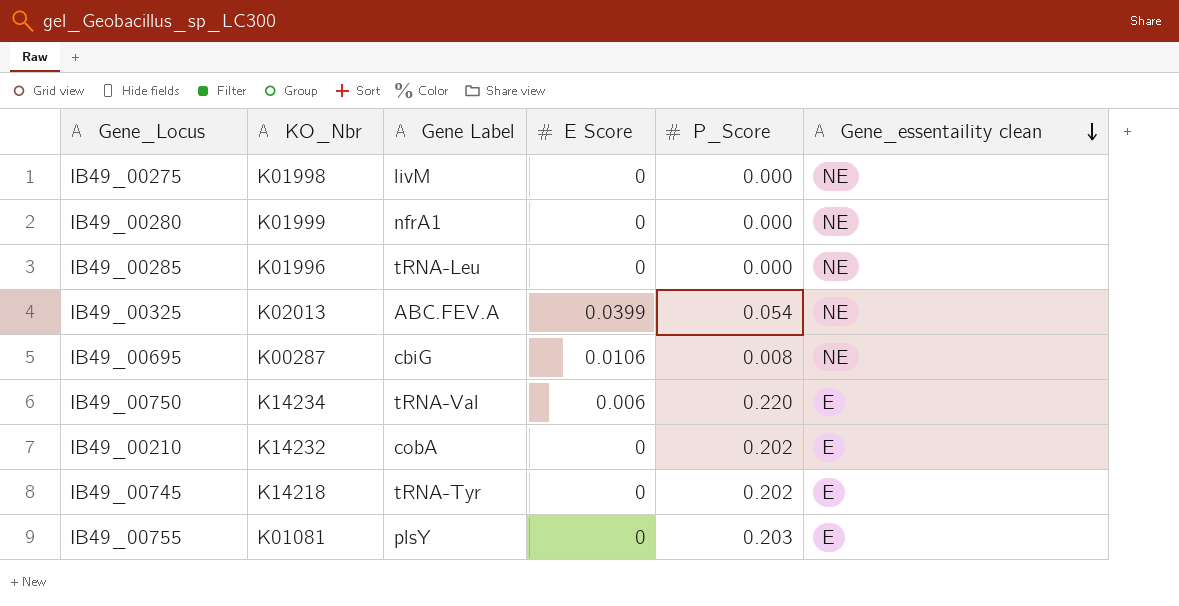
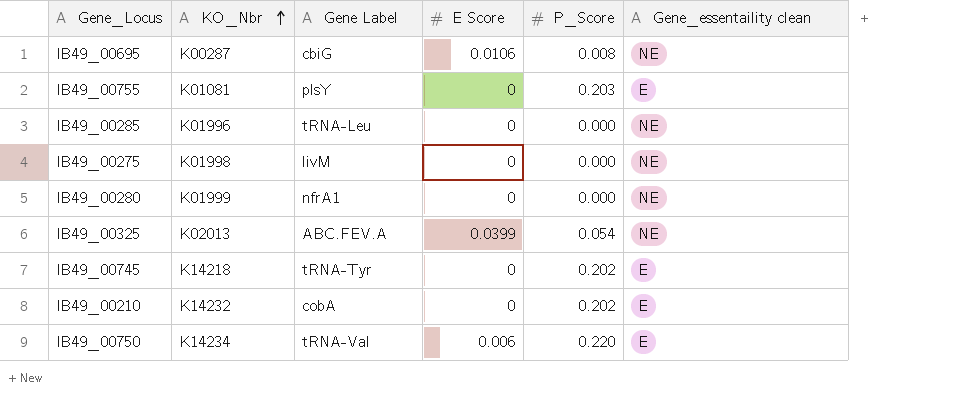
row order: Gene_essentaility clean descending -> KO_Nbr ascending

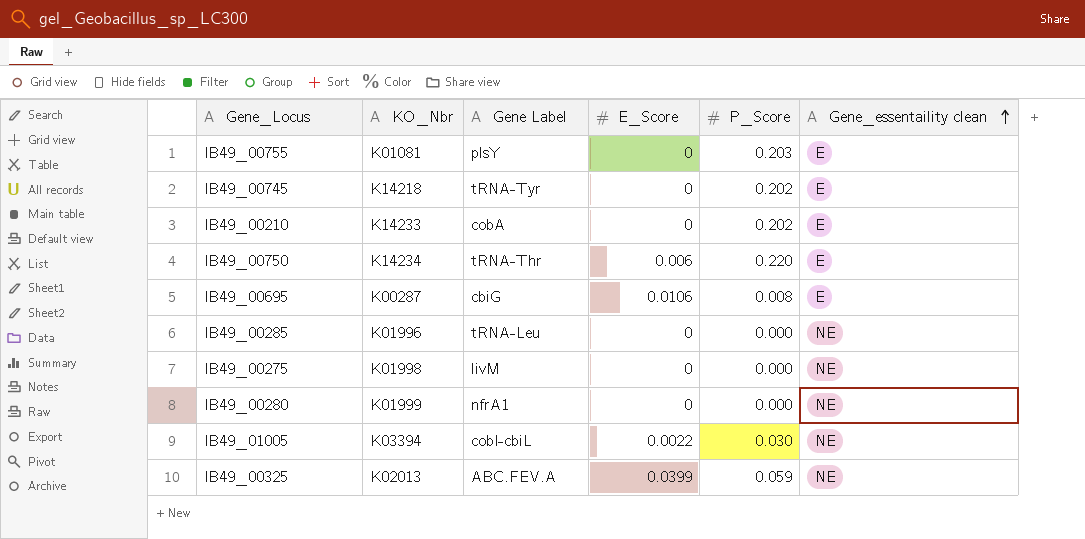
row order: KO_Nbr ascending -> Gene_essentaility clean ascending
column name: E Score -> E_Score
IB49_00210 | KO_Nbr: K14232 -> K14233
IB49_00750 | Gene Label: tRNA-Val -> tRNA-Thr
IB49_00695 | Gene_essentaility clean: NE -> E
row IB49_01005: none -> K03394 | cobI-cbiL | 0.0022 | 0.030 | NE
IB49_00325 | P_Score: 0.054 -> 0.059

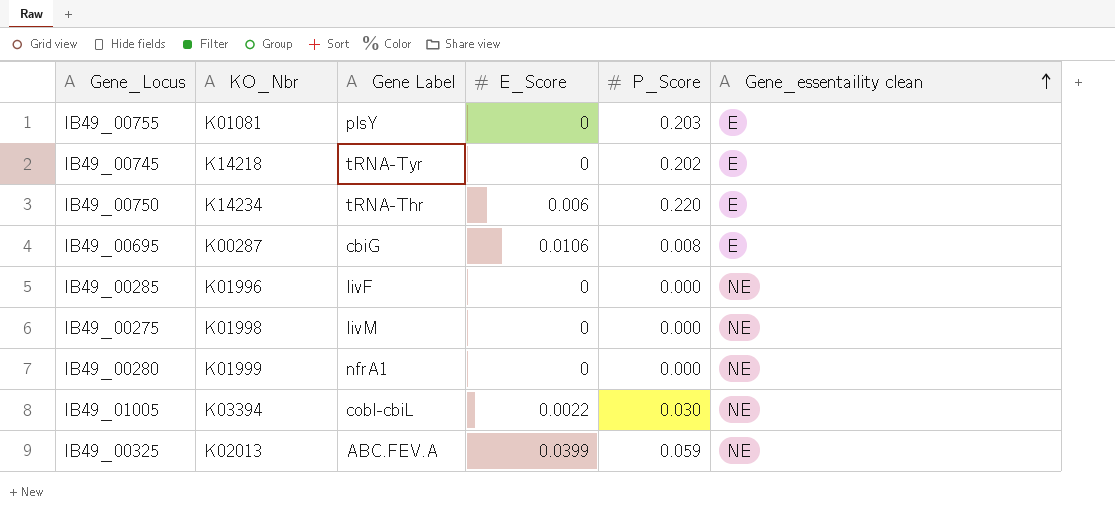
row IB49_00210: K14233 | cobA | 0 | 0.202 | E -> none
IB49_00285 | Gene Label: tRNA-Leu -> livF

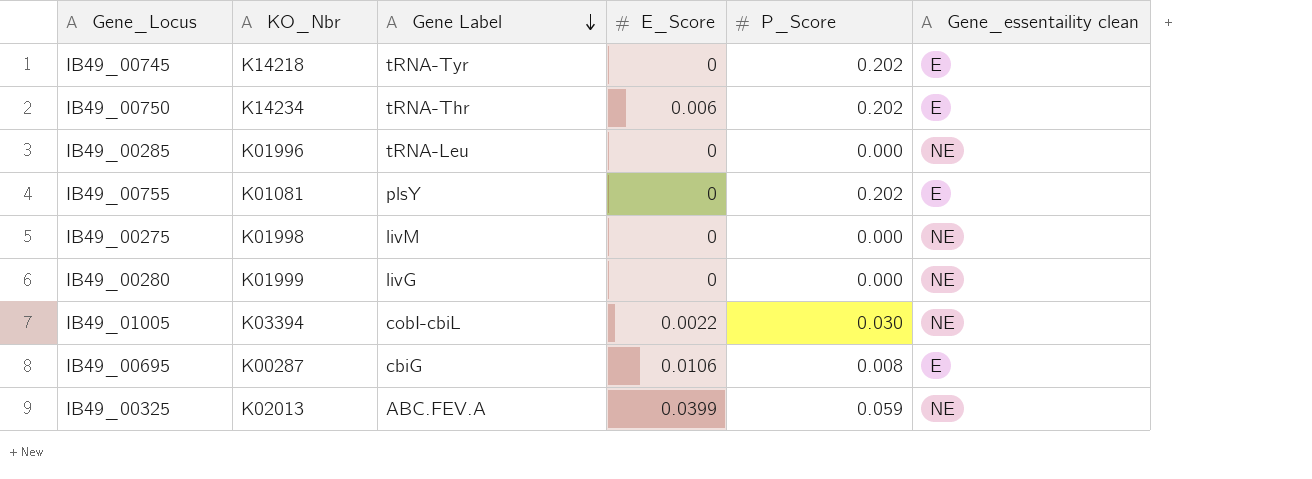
row order: Gene_essentaility clean ascending -> Gene Label descending
IB49_00750 | P_Score: 0.220 -> 0.202
IB49_00285 | Gene Label: livF -> tRNA-Leu
IB49_00755 | P_Score: 0.203 -> 0.202
IB49_00280 | Gene Label: nfrA1 -> livG

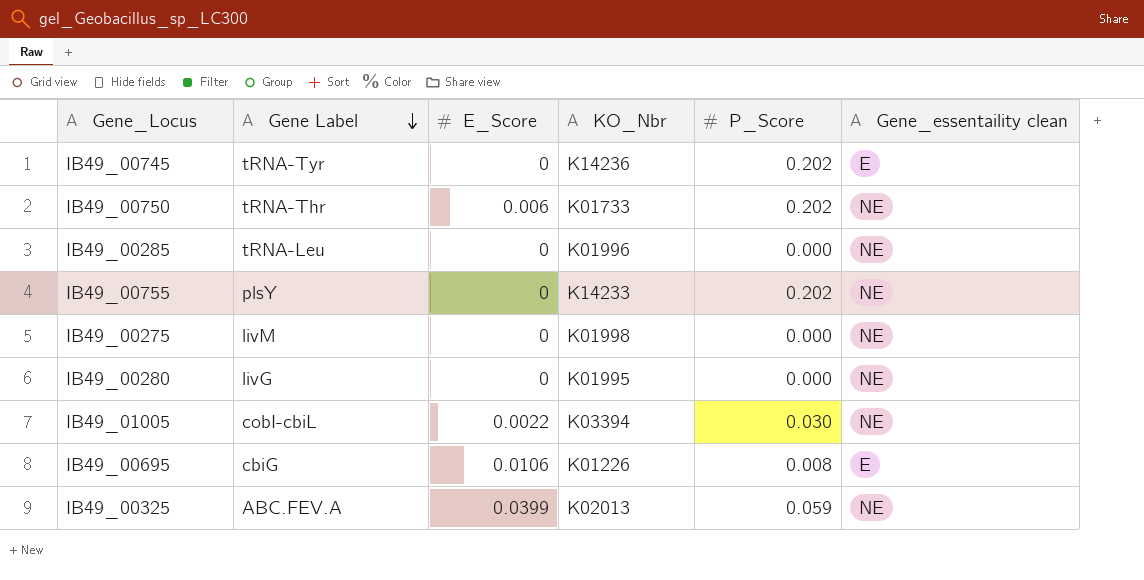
column KO_Nbr | position: 2 -> 4
IB49_00745 | KO_Nbr: K14218 -> K14236
IB49_00750 | KO_Nbr: K14234 -> K01733
IB49_00750 | Gene_essentaility clean: E -> NE
IB49_00755 | KO_Nbr: K01081 -> K14233
IB49_00755 | Gene_essentaility clean: E -> NE
IB49_00280 | KO_Nbr: K01999 -> K01995
IB49_00695 | KO_Nbr: K00287 -> K01226

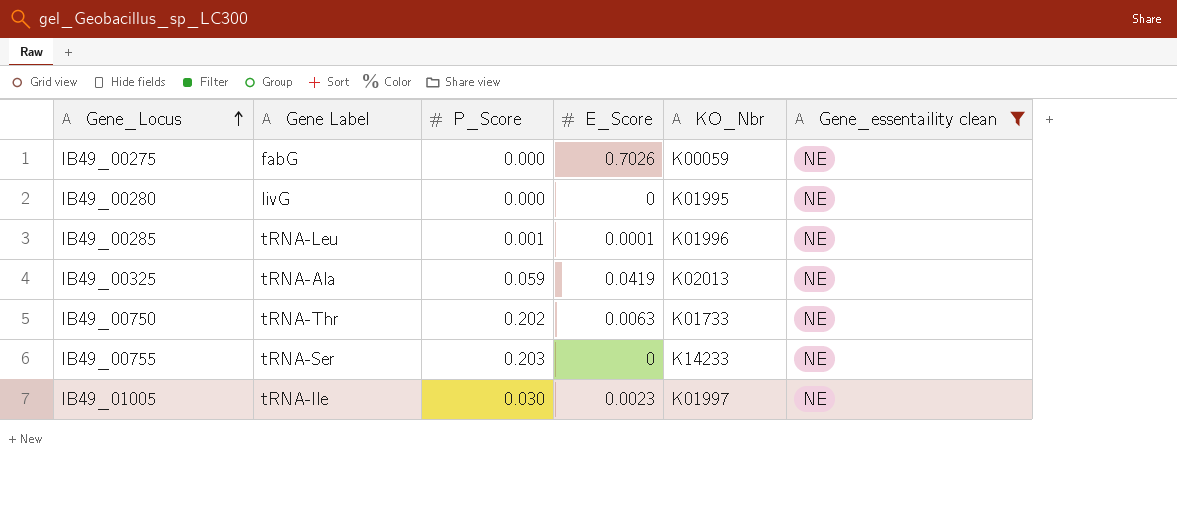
filter: none -> Gene_essentaility clean = NE
row order: Gene Label descending -> Gene_Locus ascending
column P_Score | position: 5 -> 3
IB49_00275 | Gene Label: livM -> fabG
IB49_00275 | E_Score: 0 -> 0.7026
IB49_00275 | KO_Nbr: K01998 -> K00059
IB49_00285 | P_Score: 0.000 -> 0.001
IB49_00285 | E_Score: 0 -> 0.0001
IB49_00325 | Gene Label: ABC.FEV.A -> tRNA-Ala
IB49_00325 | E_Score: 0.0399 -> 0.0419
IB49_00750 | E_Score: 0.006 -> 0.0063
IB49_00755 | Gene Label: plsY -> tRNA-Ser
IB49_00755 | P_Score: 0.202 -> 0.203
IB49_01005 | Gene Label: cobI-cbiL -> tRNA-Ile
IB49_01005 | E_Score: 0.0022 -> 0.0023
IB49_01005 | KO_Nbr: K03394 -> K01997

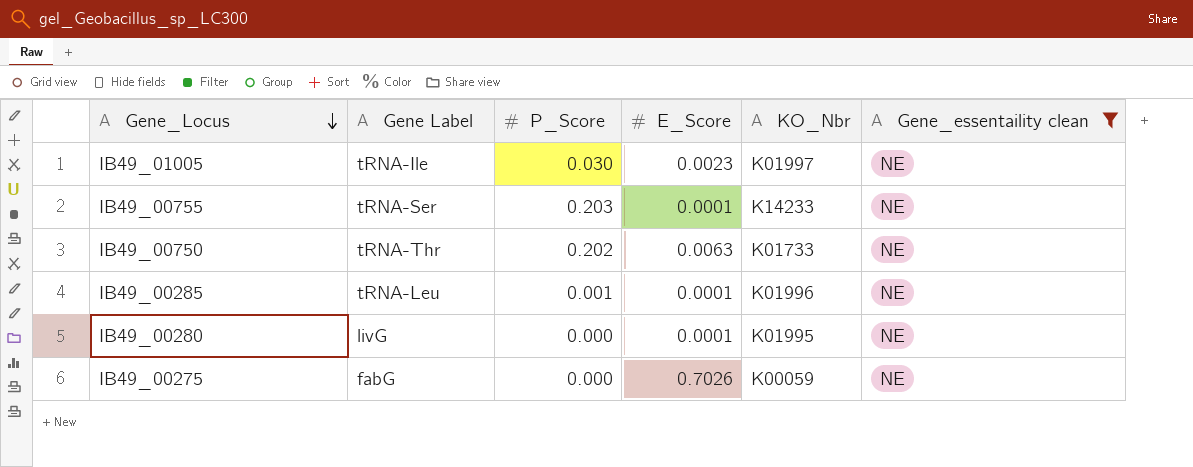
row order: Gene_Locus ascending -> Gene_Locus descending
row IB49_00325: tRNA-Ala | 0.059 | 0.0419 | K02013 | NE -> none
IB49_00755 | E_Score: 0 -> 0.0001
IB49_00280 | E_Score: 0 -> 0.0001

